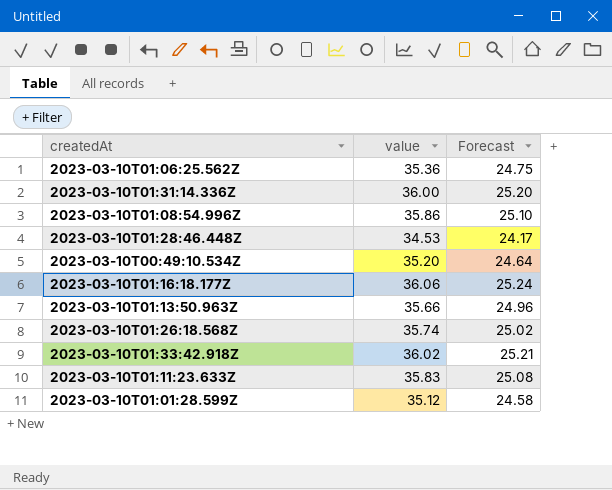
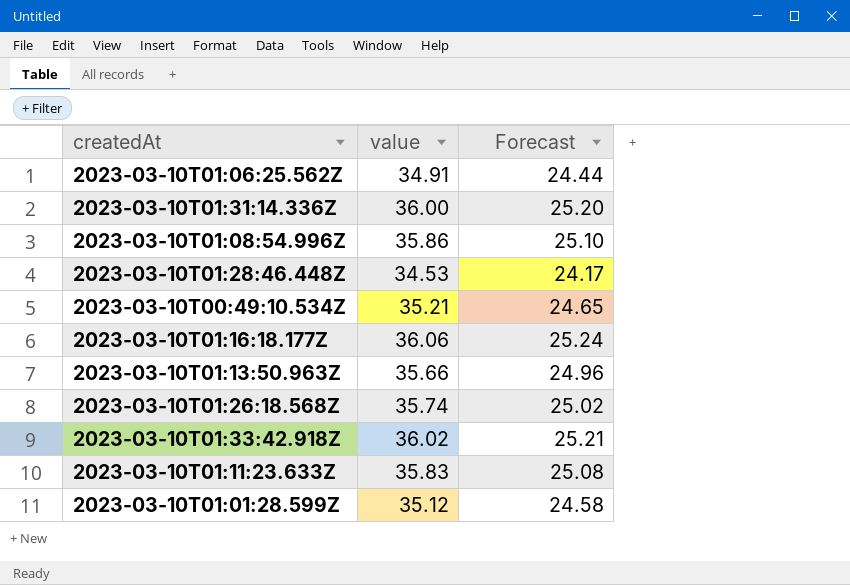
2023-03-10T01:06:25.562Z | value: 35.36 -> 34.91
2023-03-10T01:06:25.562Z | Forecast: 24.75 -> 24.44
2023-03-10T00:49:10.534Z | value: 35.20 -> 35.21
2023-03-10T00:49:10.534Z | Forecast: 24.64 -> 24.65

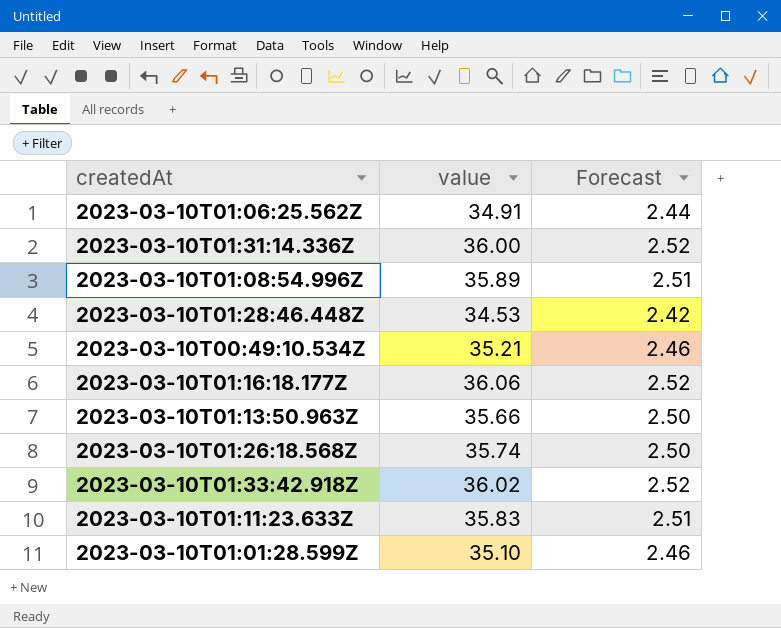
column Forecast | formula: [value] * 0.7 -> [value] * 0.07
2023-03-10T01:08:54.996Z | value: 35.86 -> 35.89
2023-03-10T01:01:28.599Z | value: 35.12 -> 35.10

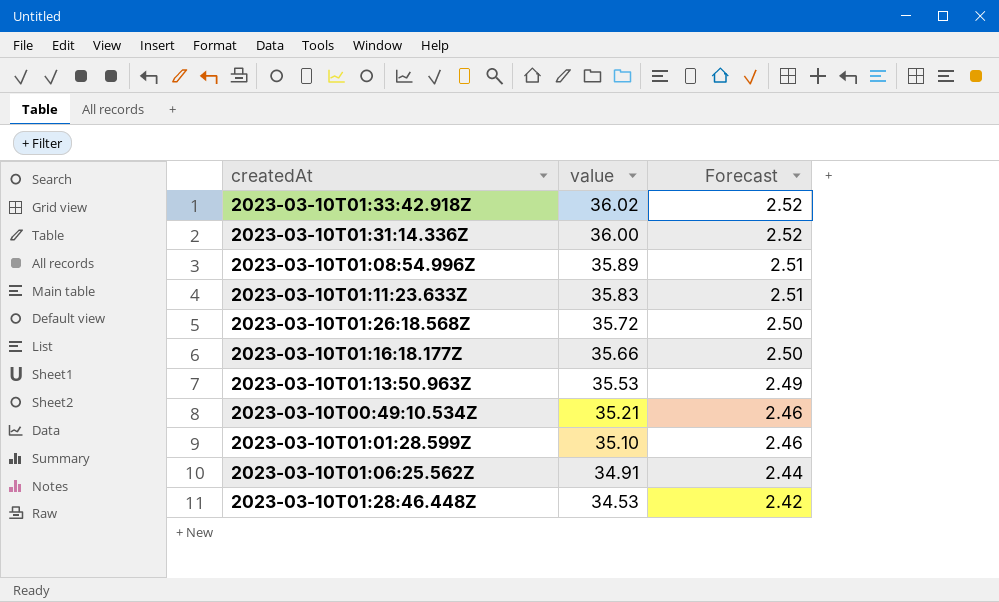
row order: none -> value descending
2023-03-10T01:26:18.568Z | value: 35.74 -> 35.72
2023-03-10T01:16:18.177Z | value: 36.06 -> 35.66
2023-03-10T01:16:18.177Z | Forecast: 2.52 -> 2.50
2023-03-10T01:13:50.963Z | value: 35.66 -> 35.53
2023-03-10T01:13:50.963Z | Forecast: 2.50 -> 2.49

